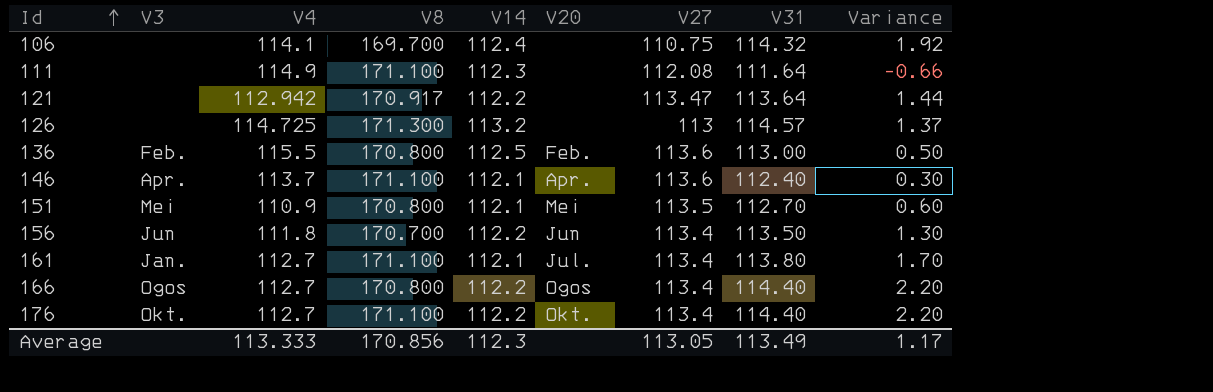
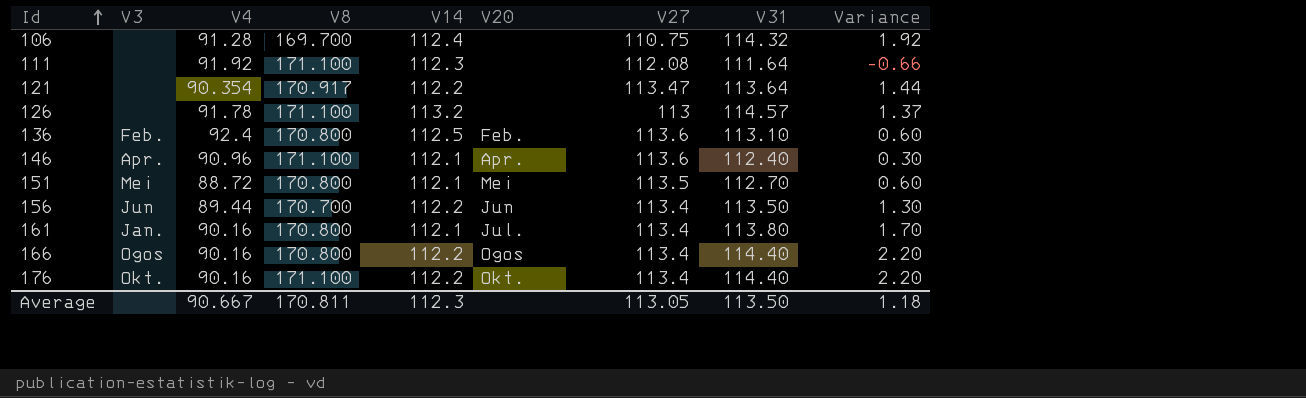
106 | V4: 114.1 -> 91.28
111 | V4: 114.9 -> 91.92
121 | V4: 112.942 -> 90.354
126 | V4: 114.725 -> 91.78
126 | V8: 171.300 -> 171.100
136 | V4: 115.5 -> 92.4
136 | V31: 113.00 -> 113.10
136 | Variance: 0.50 -> 0.60
146 | V4: 113.7 -> 90.96
151 | V4: 110.9 -> 88.72
156 | V4: 111.8 -> 89.44
161 | V4: 112.7 -> 90.16
161 | V8: 171.100 -> 170.800
166 | V4: 112.7 -> 90.16
176 | V4: 112.7 -> 90.16
Average | V4: 113.333 -> 90.667
Average | V8: 170.856 -> 170.811
Average | V31: 113.49 -> 113.50
Average | Variance: 1.17 -> 1.18

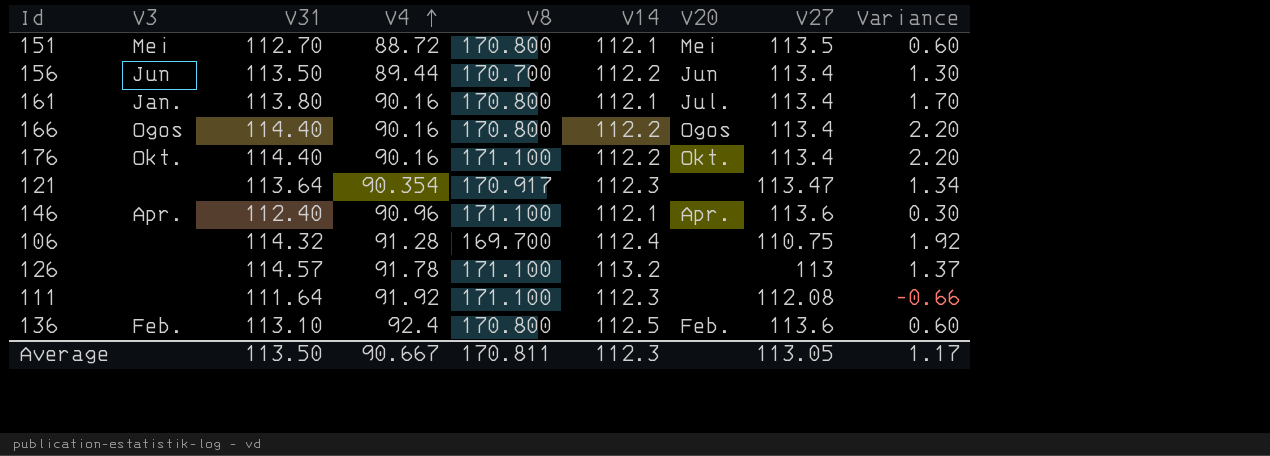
row order: Id ascending -> V4 ascending
column V31 | position: 8 -> 3
121 | V14: 112.2 -> 112.3
121 | Variance: 1.44 -> 1.34
Average | Variance: 1.18 -> 1.17

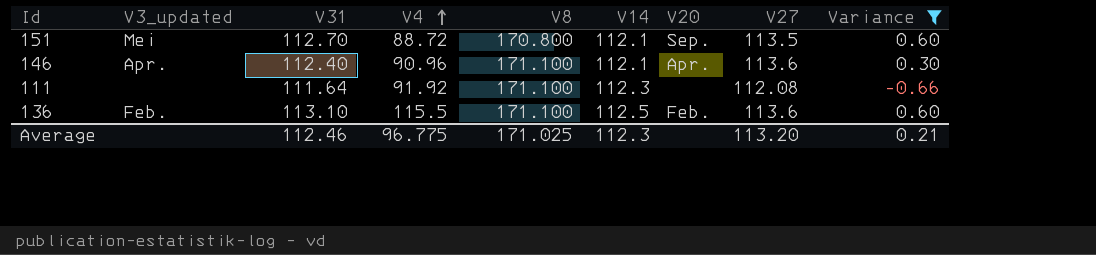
filter: none -> Variance <= 0.60
column name: V3 -> V3_updated
151 | V20: Mei -> Sep.
136 | V4: 92.4 -> 115.5
136 | V8: 170.800 -> 171.100
Average | V31: 113.50 -> 112.46
Average | V4: 90.667 -> 96.775
Average | V8: 170.811 -> 171.025
Average | V27: 113.05 -> 113.20
Average | Variance: 1.17 -> 0.21

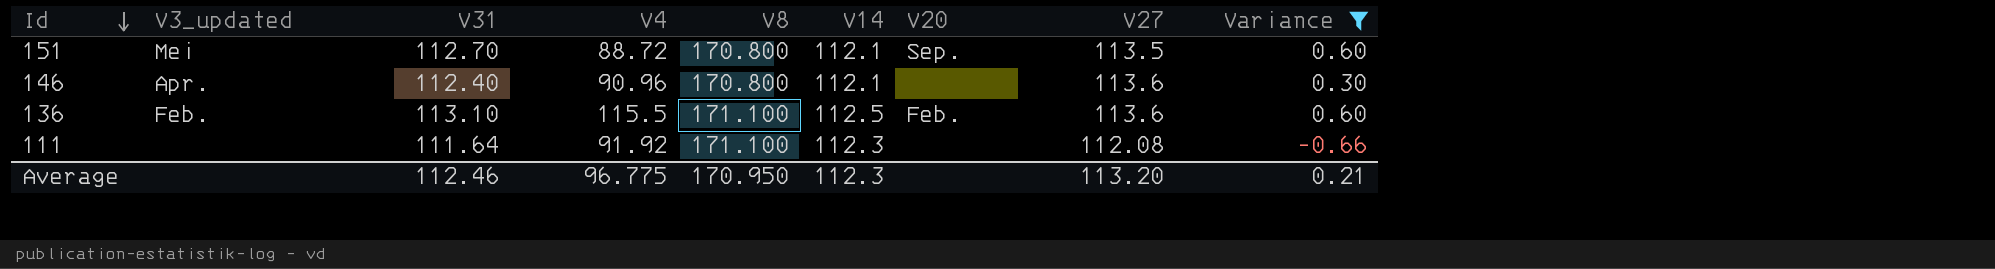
row order: V4 ascending -> Id descending
146 | V8: 171.100 -> 170.800
146 | V20: Apr. -> none
Average | V8: 171.025 -> 170.950

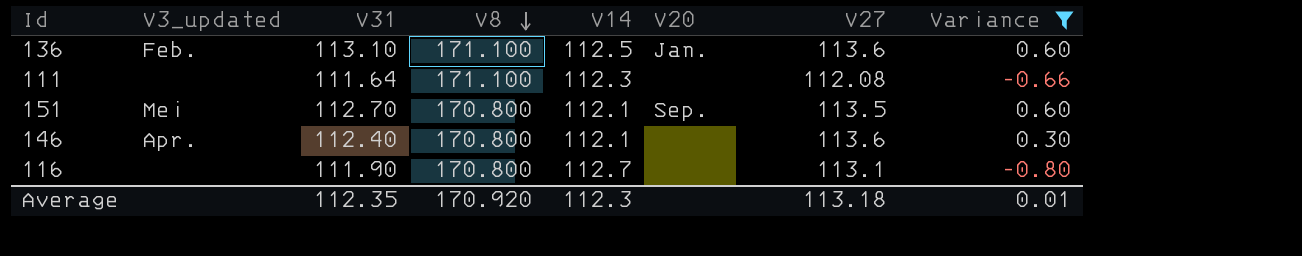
row order: Id descending -> V8 descending
column V4 | position: 4 -> none
136 | V20: Feb. -> Jan.
row 116: none -> none | 111.90 | 170.800 | 112.7 | none | 113.1 | -0.80
Average | V31: 112.46 -> 112.35
Average | V8: 170.950 -> 170.920
Average | V27: 113.20 -> 113.18
Average | Variance: 0.21 -> 0.01

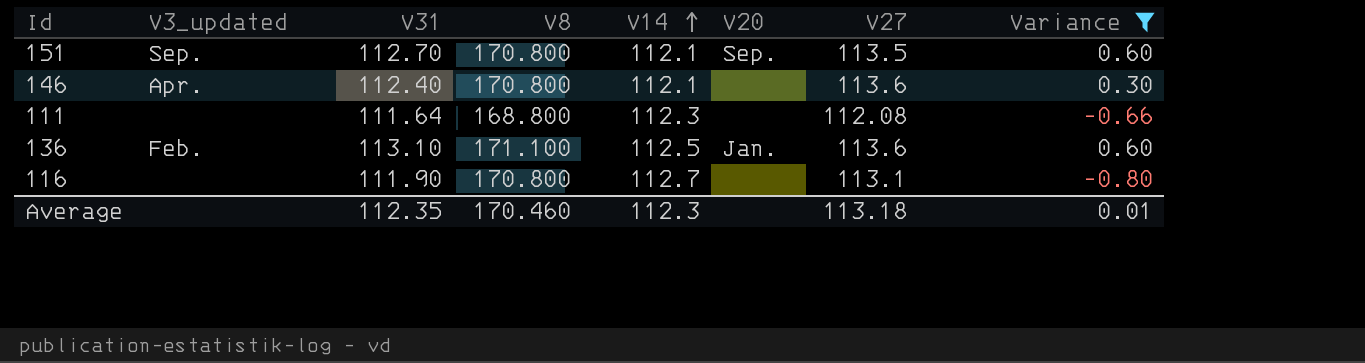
row order: V8 descending -> V14 ascending
151 | V3_updated: Mei -> Sep.
111 | V8: 171.100 -> 168.800
Average | V8: 170.920 -> 170.460

